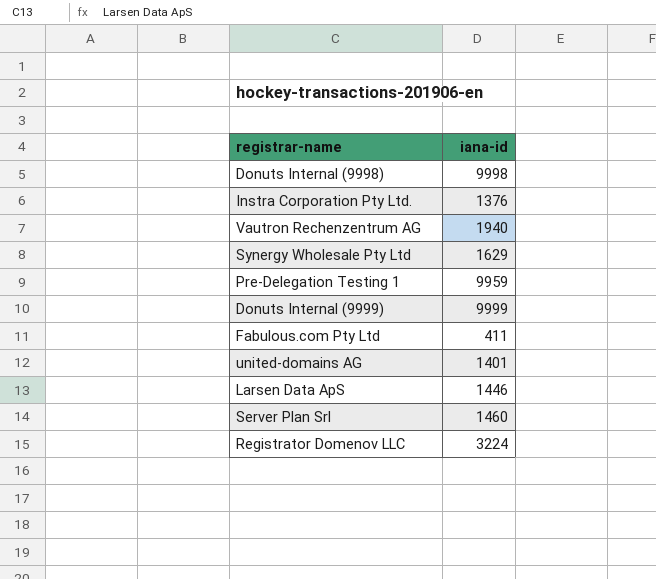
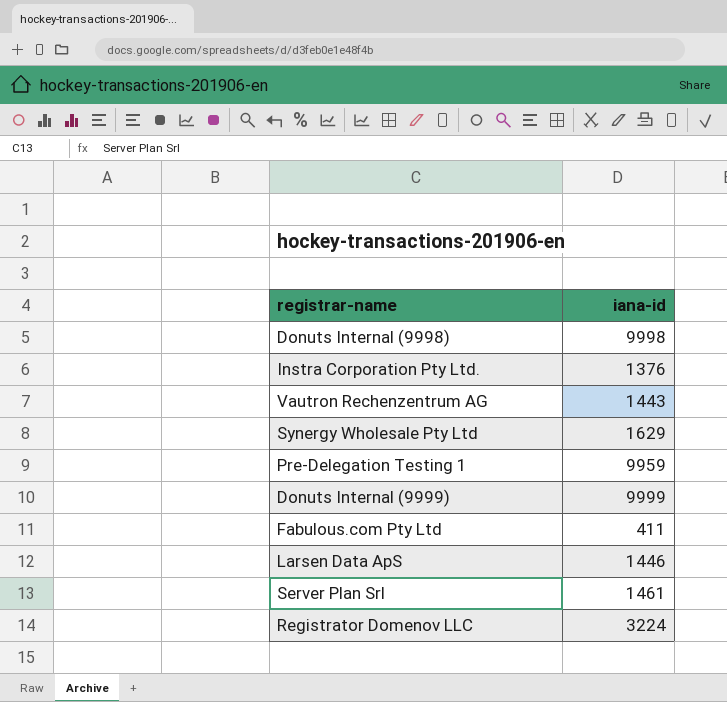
row united-domains AG: 1401 -> none
Vautron Rechenzentrum AG | iana-id: 1940 -> 1443
Server Plan Srl | iana-id: 1460 -> 1461

